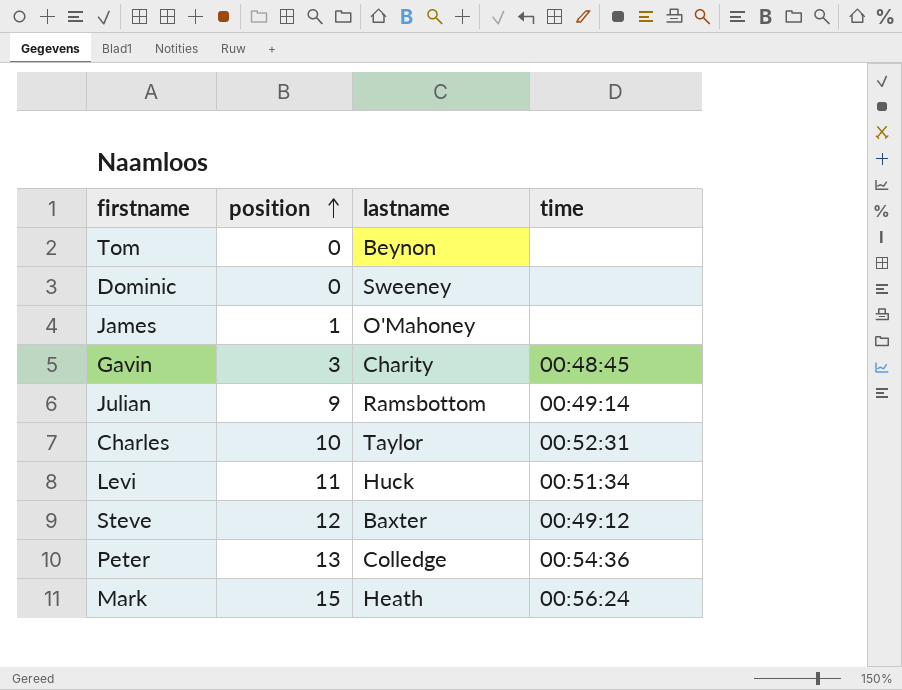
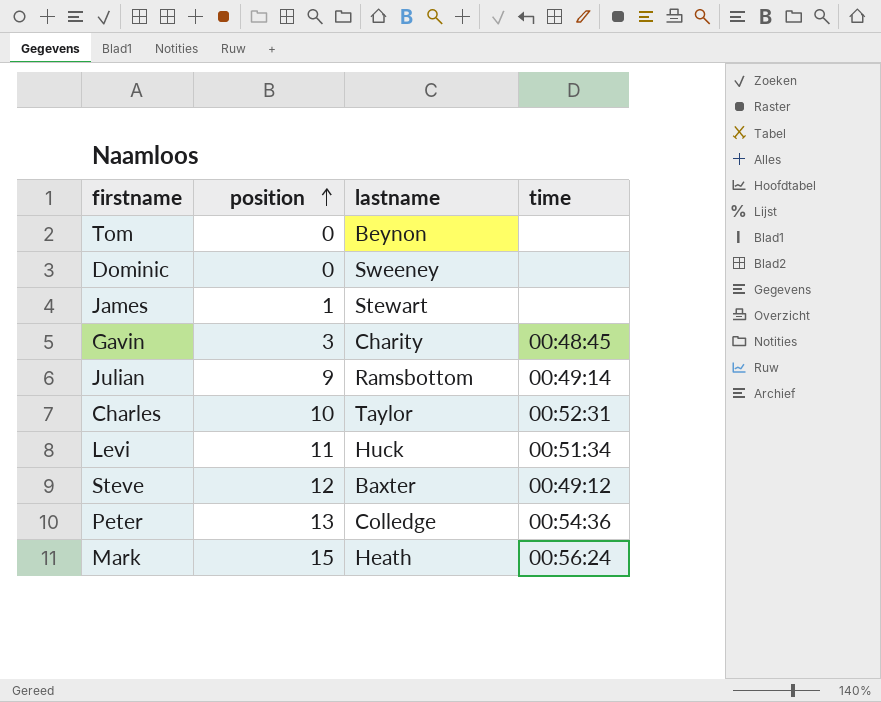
James | lastname: O'Mahoney -> Stewart

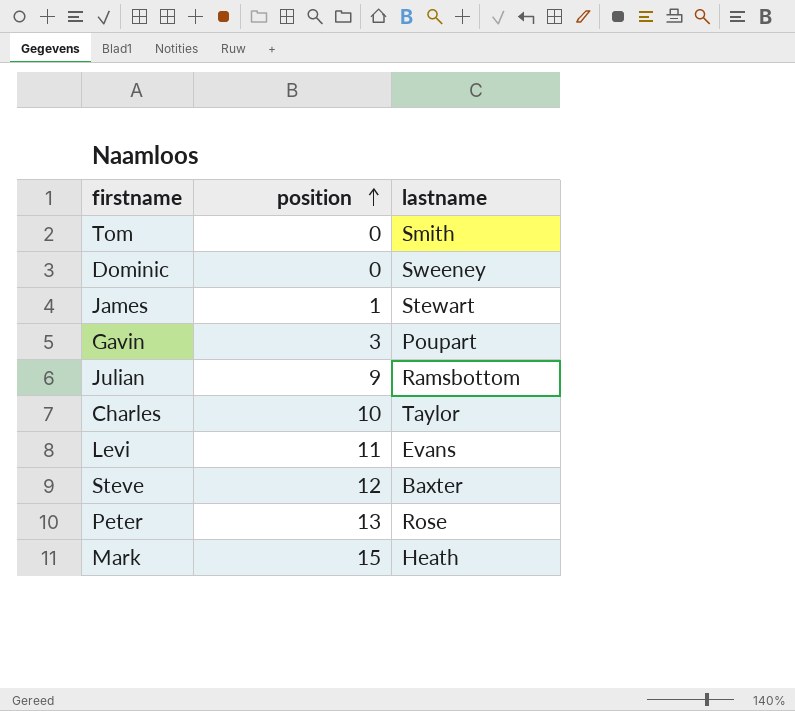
column time | position: 4 -> none
Tom | lastname: Beynon -> Smith
Gavin | lastname: Charity -> Poupart
Levi | lastname: Huck -> Evans
Peter | lastname: Colledge -> Rose

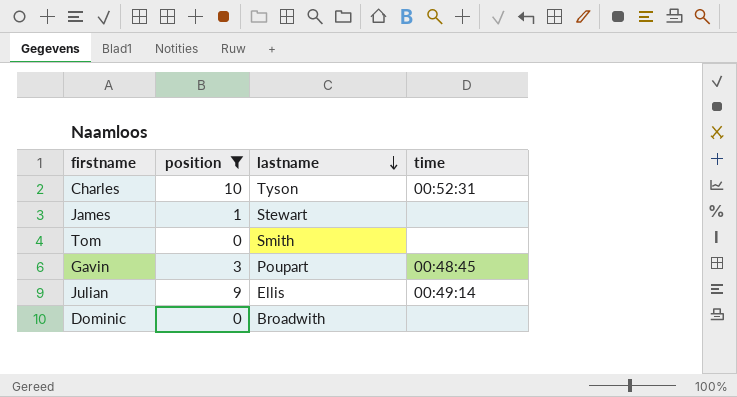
filter: none -> position <= 10
row order: position ascending -> lastname descending
column time | position: none -> 4
Charles | lastname: Taylor -> Tyson
Julian | lastname: Ramsbottom -> Ellis
Dominic | lastname: Sweeney -> Broadwith

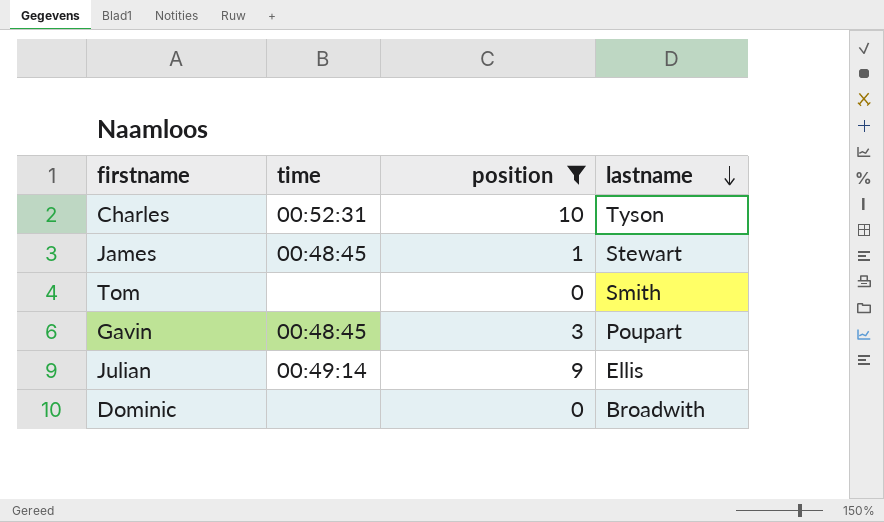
column time | position: 4 -> 2
James | time: none -> 00:48:45

